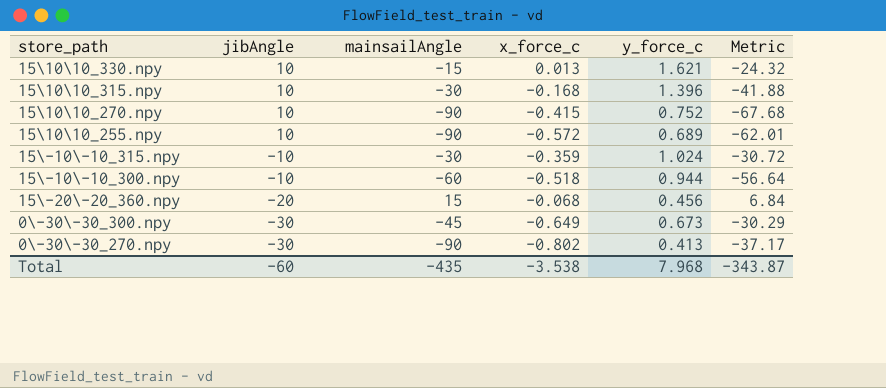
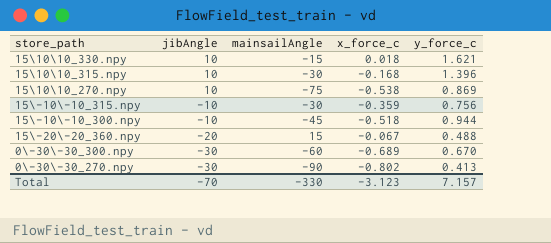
column Metric | formula: [mainsailAngle] * [y_force_c] -> none
row 15\10\10_255.npy: 10 | -90 | -0.572 | 0.689 | -62.01 -> none
15\10\10_330.npy | x_force_c: 0.013 -> 0.018
15\10\10_270.npy | mainsailAngle: -90 -> -75
15\10\10_270.npy | x_force_c: -0.415 -> -0.538
15\10\10_270.npy | y_force_c: 0.752 -> 0.869
15\-10\-10_315.npy | y_force_c: 1.024 -> 0.756
15\-10\-10_300.npy | mainsailAngle: -60 -> -45
15\-20\-20_360.npy | x_force_c: -0.068 -> -0.067
15\-20\-20_360.npy | y_force_c: 0.456 -> 0.488
0\-30\-30_300.npy | mainsailAngle: -45 -> -60
0\-30\-30_300.npy | x_force_c: -0.649 -> -0.689
0\-30\-30_300.npy | y_force_c: 0.673 -> 0.670
Total | jibAngle: -60 -> -70
Total | mainsailAngle: -435 -> -330
Total | x_force_c: -3.538 -> -3.123
Total | y_force_c: 7.968 -> 7.157

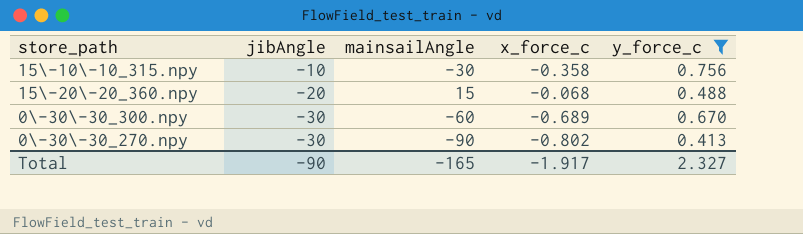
filter: none -> y_force_c <= 0.756
15\-10\-10_315.npy | x_force_c: -0.359 -> -0.358
15\-20\-20_360.npy | x_force_c: -0.067 -> -0.068
Total | jibAngle: -70 -> -90
Total | mainsailAngle: -330 -> -165
Total | x_force_c: -3.123 -> -1.917
Total | y_force_c: 7.157 -> 2.327

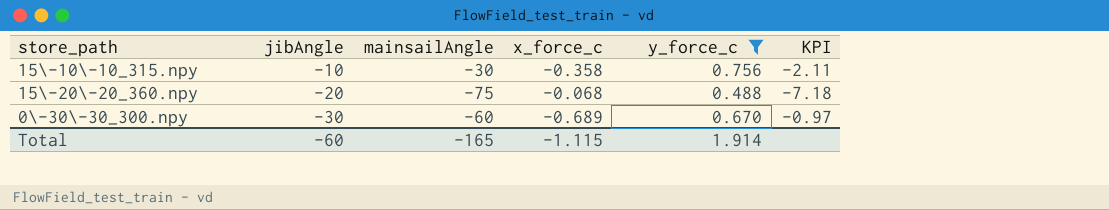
column KPI | formula: none -> [y_force_c] / [x_force_c]
row 0\-30\-30_270.npy: -30 | -90 | -0.802 | 0.413 -> none
15\-20\-20_360.npy | mainsailAngle: 15 -> -75
Total | jibAngle: -90 -> -60
Total | x_force_c: -1.917 -> -1.115
Total | y_force_c: 2.327 -> 1.914

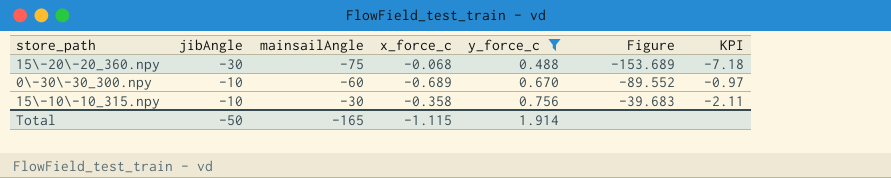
row order: jibAngle descending -> jibAngle ascending
column Figure | formula: none -> [mainsailAngle] / [y_force_c]
15\-20\-20_360.npy | jibAngle: -20 -> -30
0\-30\-30_300.npy | jibAngle: -30 -> -10
Total | jibAngle: -60 -> -50

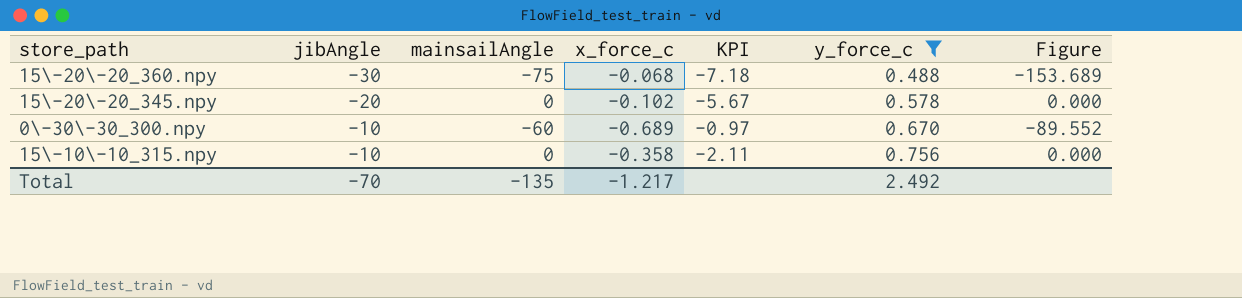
column KPI | position: 7 -> 5
row 15\-20\-20_345.npy: none -> -20 | 0 | -0.102 | -5.67 | 0.578 | 0.000
15\-10\-10_315.npy | mainsailAngle: -30 -> 0
15\-10\-10_315.npy | Figure: -39.683 -> 0.000
Total | jibAngle: -50 -> -70
Total | mainsailAngle: -165 -> -135
Total | x_force_c: -1.115 -> -1.217
Total | y_force_c: 1.914 -> 2.492

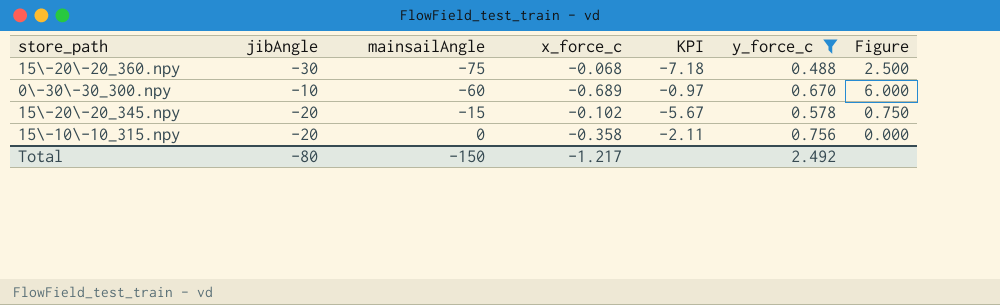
row order: jibAngle ascending -> mainsailAngle ascending
column Figure | formula: [mainsailAngle] / [y_force_c] -> [mainsailAngle] / [jibAngle]
15\-20\-20_345.npy | mainsailAngle: 0 -> -15
15\-10\-10_315.npy | jibAngle: -10 -> -20
Total | jibAngle: -70 -> -80
Total | mainsailAngle: -135 -> -150

